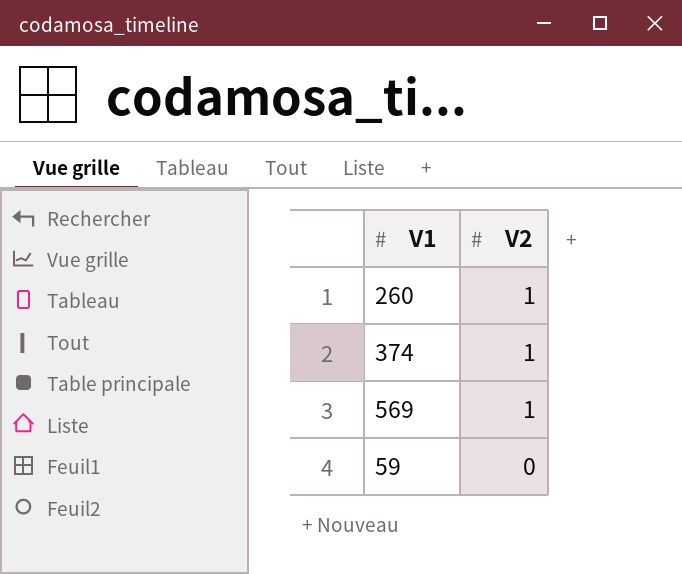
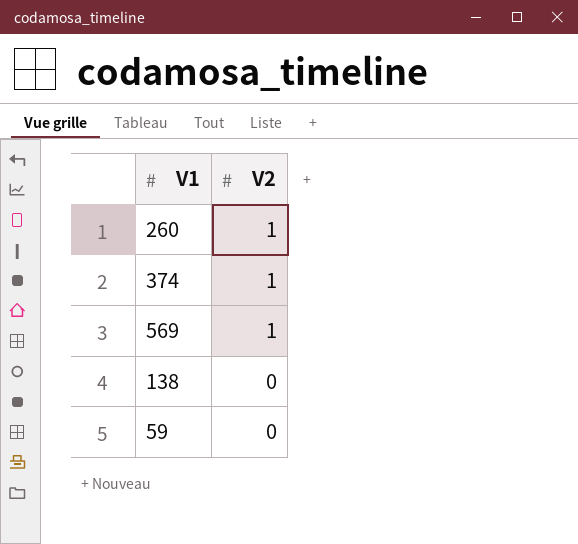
row 138: none -> 0

